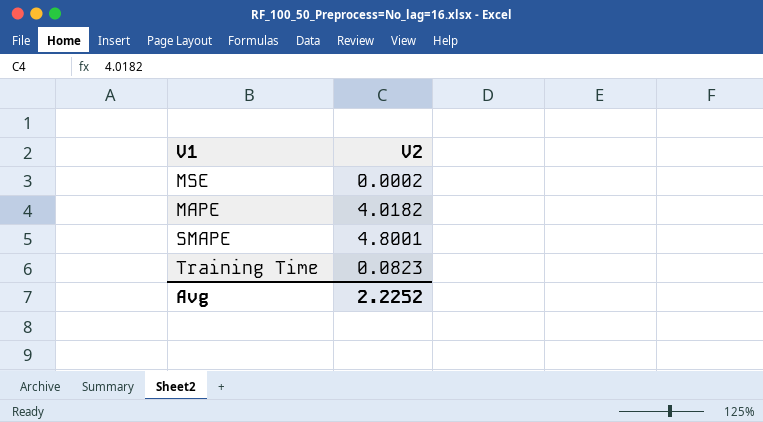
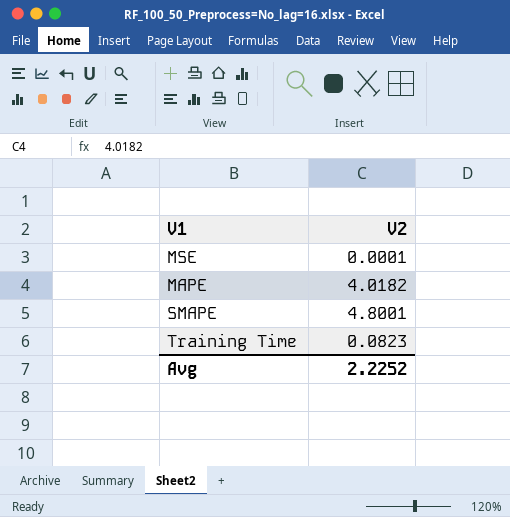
MSE | V2: 0.0002 -> 0.0001

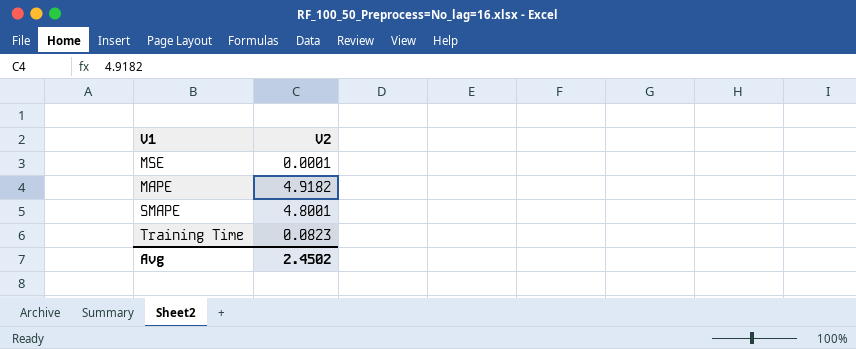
MAPE | V2: 4.0182 -> 4.9182
Avg | V2: 2.2252 -> 2.4502

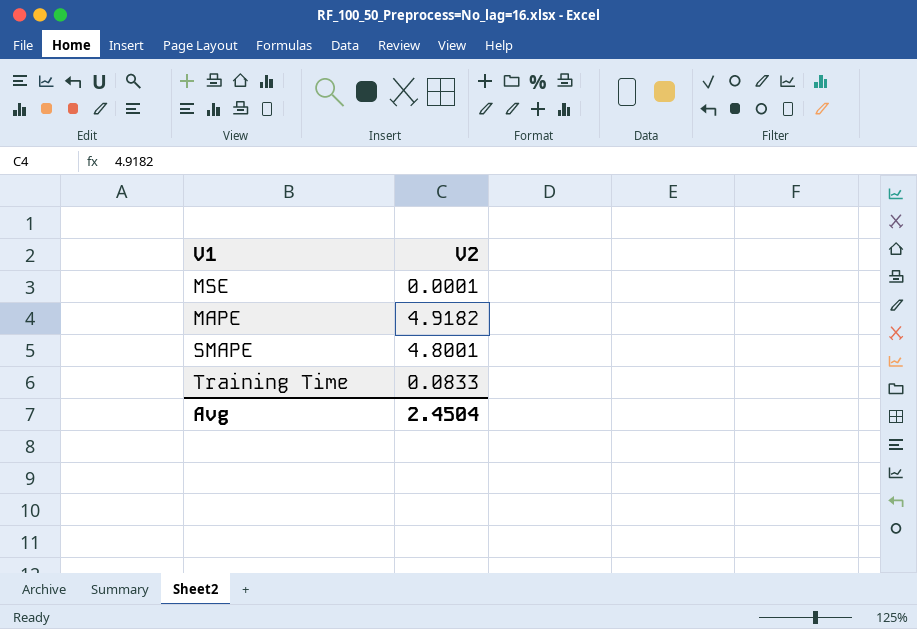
Training Time | V2: 0.0823 -> 0.0833
Avg | V2: 2.4502 -> 2.4504

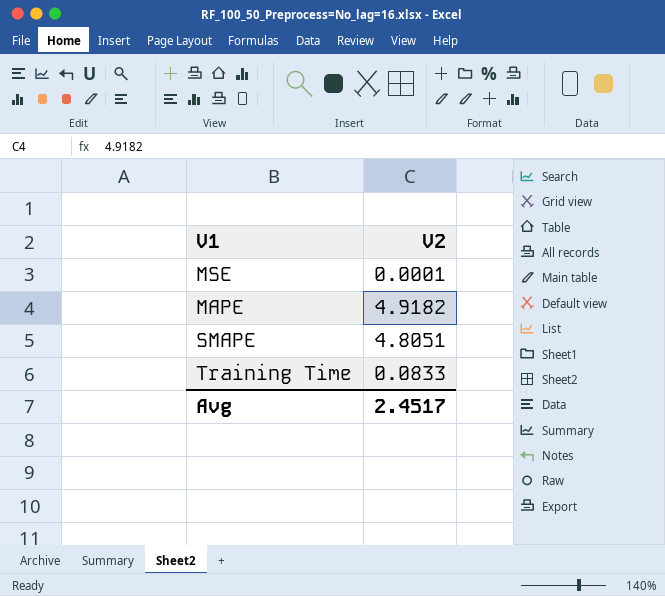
SMAPE | V2: 4.8001 -> 4.8051
Avg | V2: 2.4504 -> 2.4517

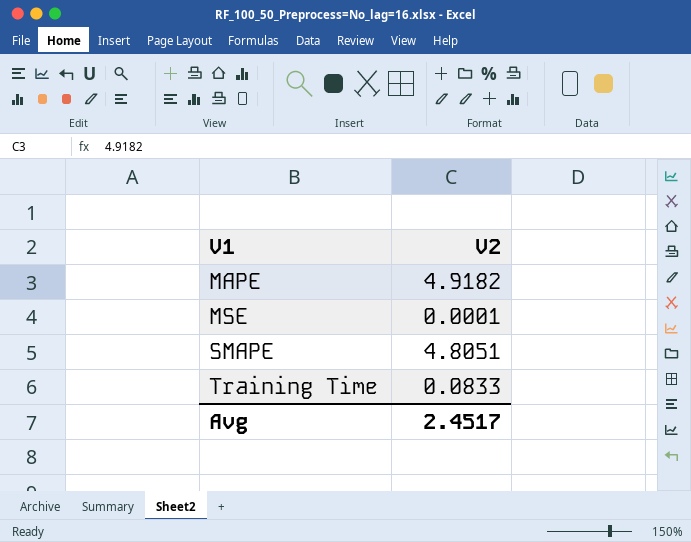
row order: none -> V1 ascending

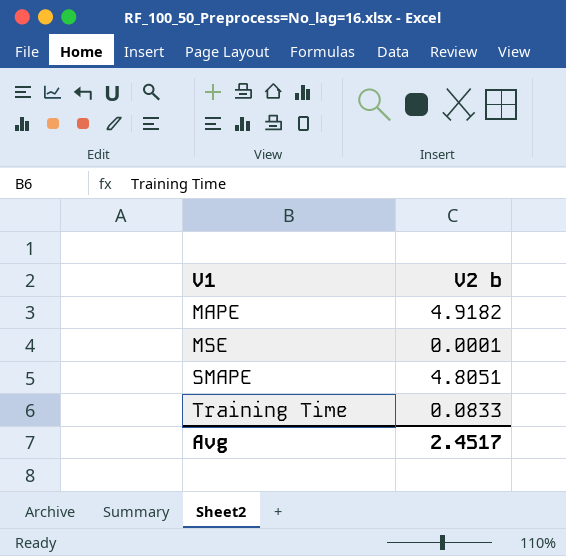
column name: V2 -> V2 b

